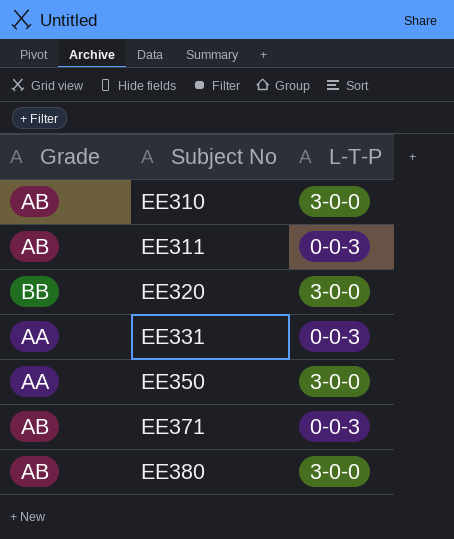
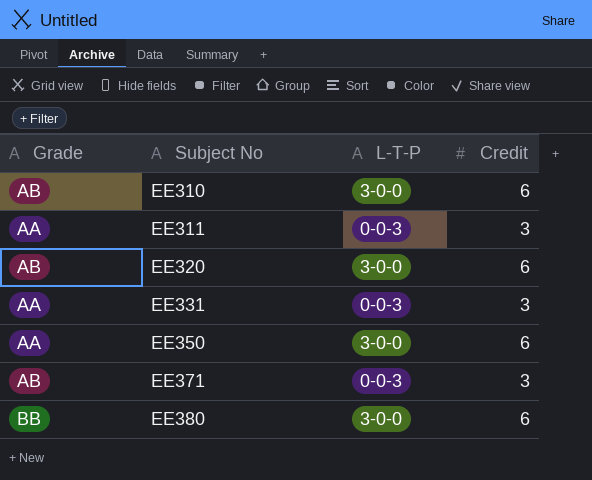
column Credit | position: none -> 4
EE311 | Grade: AB -> AA
EE320 | Grade: BB -> AB
EE380 | Grade: AB -> BB

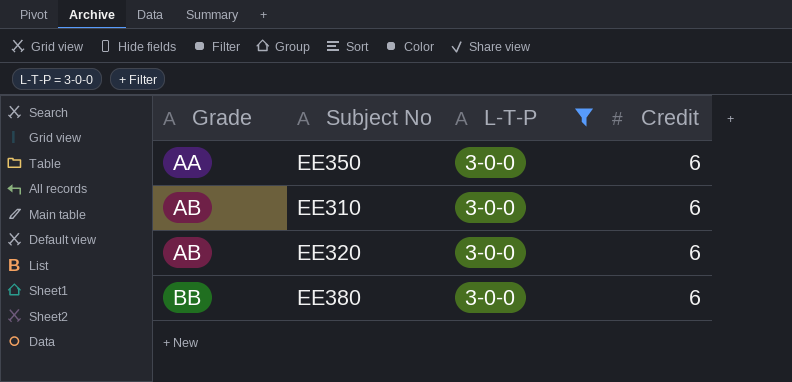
filter: none -> L-T-P = 3-0-0
row order: Subject No ascending -> Grade ascending

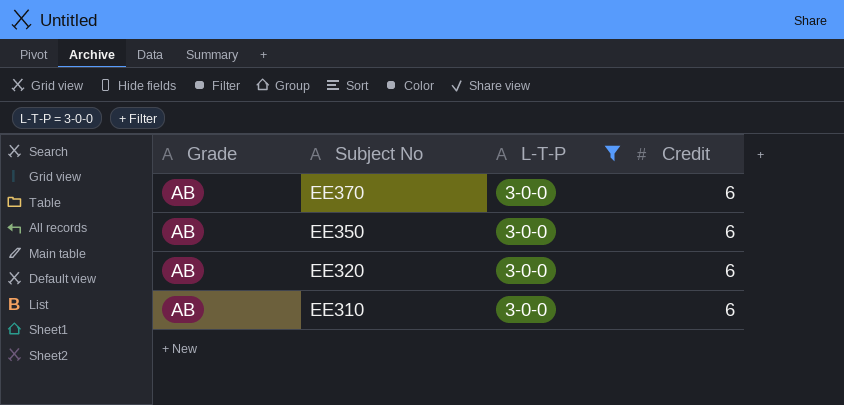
row order: Grade ascending -> Subject No descending
row EE380: BB | 3-0-0 | 6 -> none
row EE370: none -> AB | 3-0-0 | 6
EE350 | Grade: AA -> AB

